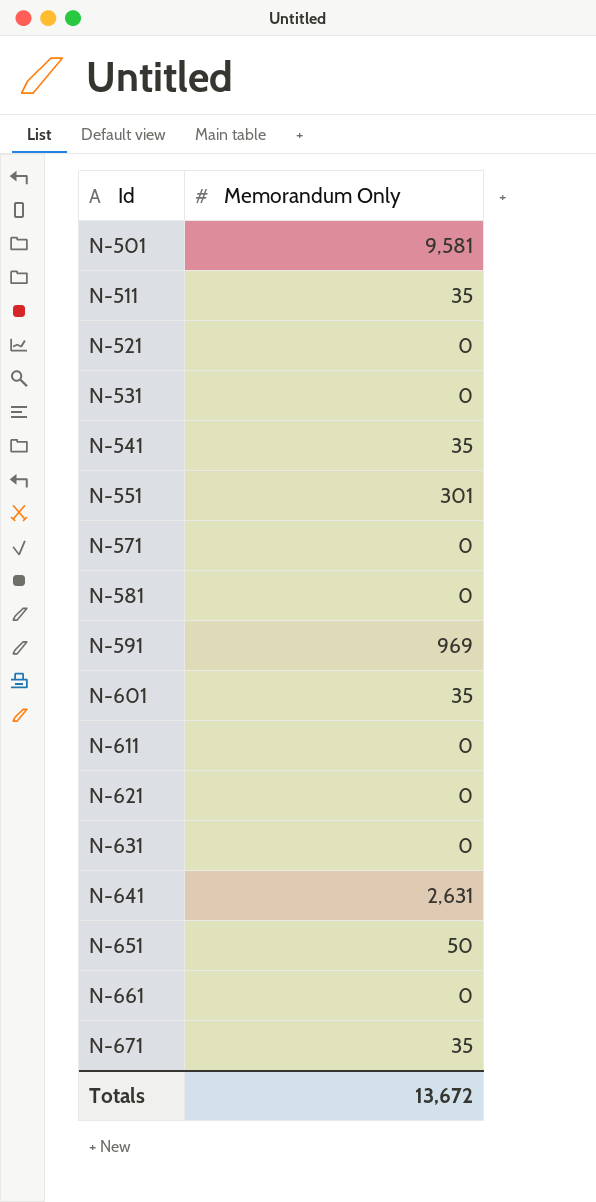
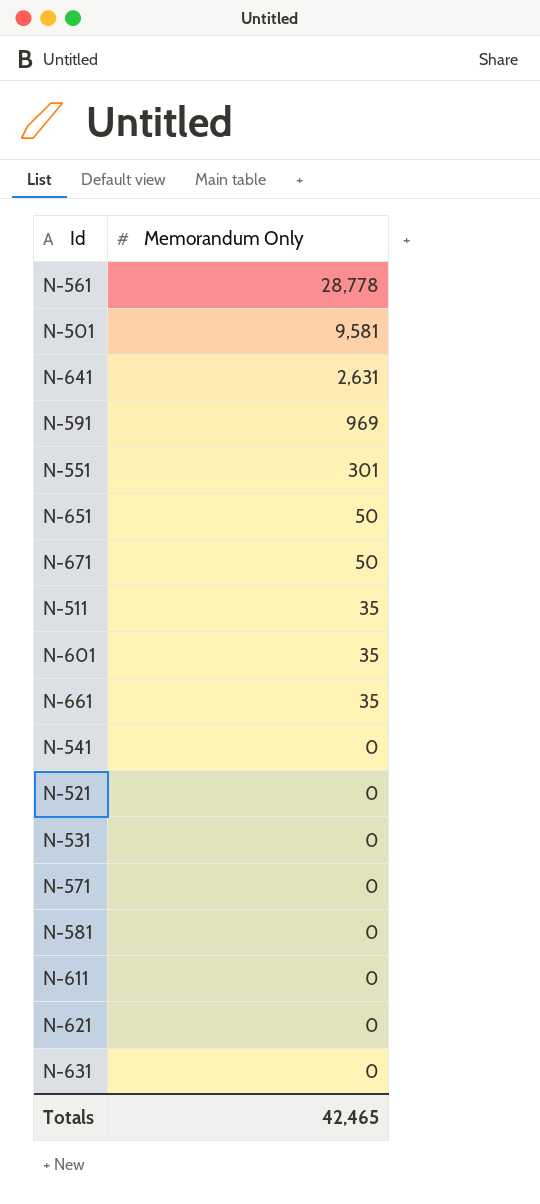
row order: Id ascending -> Memorandum Only descending
row N-561: none -> 28,778
N-671 | Memorandum Only: 35 -> 50
N-661 | Memorandum Only: 0 -> 35
N-541 | Memorandum Only: 35 -> 0
Totals | Memorandum Only: 13,672 -> 42,465

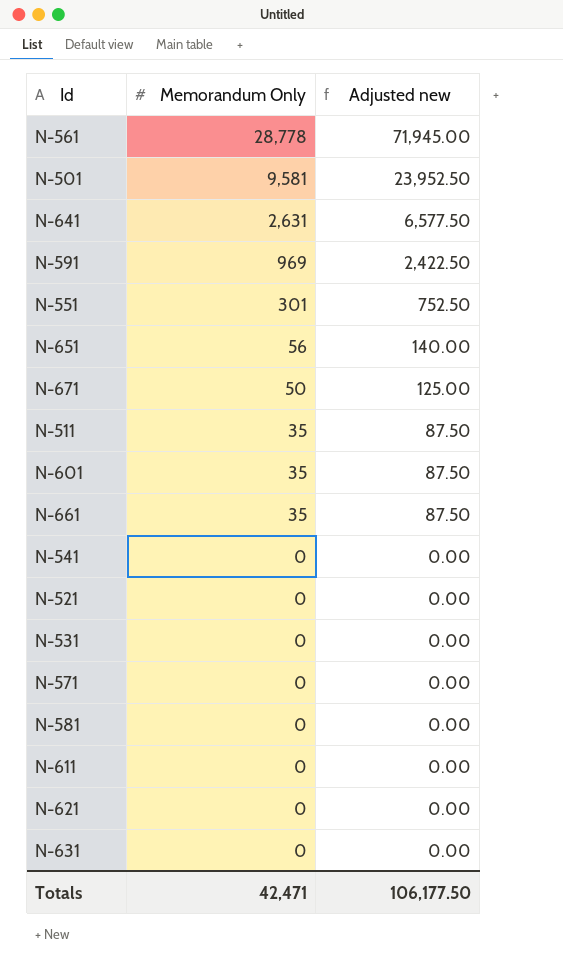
column Adjusted new | formula: none -> [Memorandum Only] * 2.5
N-651 | Memorandum Only: 50 -> 56
Totals | Memorandum Only: 42,465 -> 42,471

